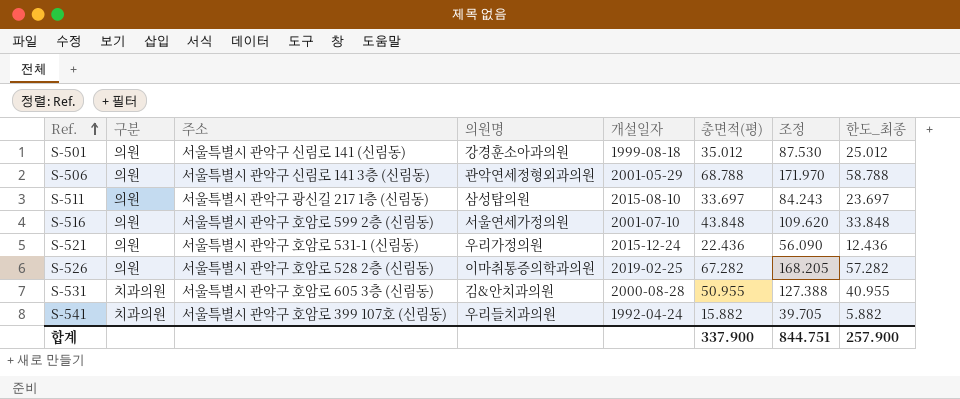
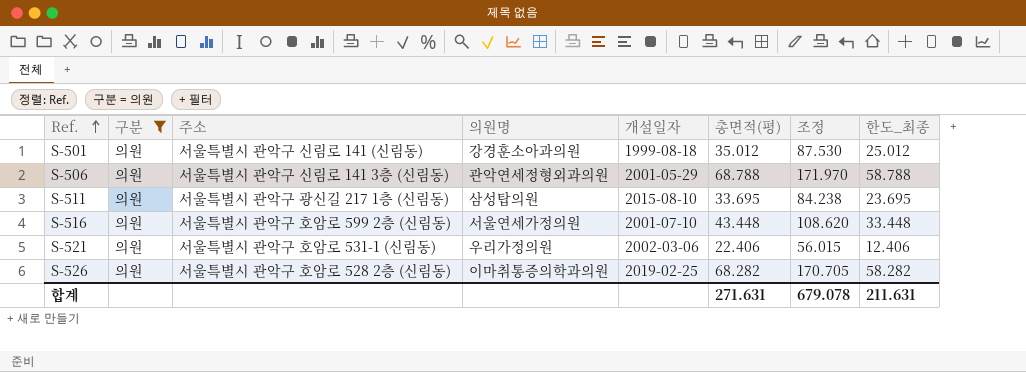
filter: none -> 구분 = 의원
S-511 | 총면적(평): 33.697 -> 33.695
S-511 | 조정: 84.243 -> 84.238
S-511 | 한도_최종: 23.697 -> 23.695
S-516 | 총면적(평): 43.848 -> 43.448
S-516 | 조정: 109.620 -> 108.620
S-516 | 한도_최종: 33.848 -> 33.448
S-521 | 개설일자: 2015-12-24 -> 2002-03-06
S-521 | 총면적(평): 22.436 -> 22.406
S-521 | 조정: 56.090 -> 56.015
S-521 | 한도_최종: 12.436 -> 12.406
S-526 | 총면적(평): 67.282 -> 68.282
S-526 | 조정: 168.205 -> 170.705
S-526 | 한도_최종: 57.282 -> 58.282
합계 | 총면적(평): 337.900 -> 271.631
합계 | 조정: 844.751 -> 679.078
합계 | 한도_최종: 257.900 -> 211.631

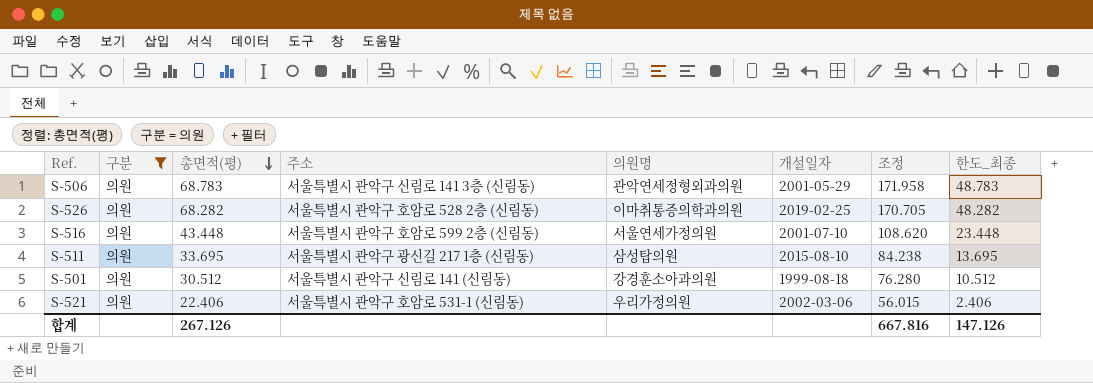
row order: Ref. ascending -> 총면적(평) descending
column 총면적(평) | position: 6 -> 3
column 한도_최종 | formula: [총면적(평)] - 10 -> [총면적(평)] - 20
S-506 | 총면적(평): 68.788 -> 68.783
S-506 | 조정: 171.970 -> 171.958
S-501 | 총면적(평): 35.012 -> 30.512
S-501 | 조정: 87.530 -> 76.280
합계 | 총면적(평): 271.631 -> 267.126
합계 | 조정: 679.078 -> 667.816
합계 | 한도_최종: 211.631 -> 147.126

